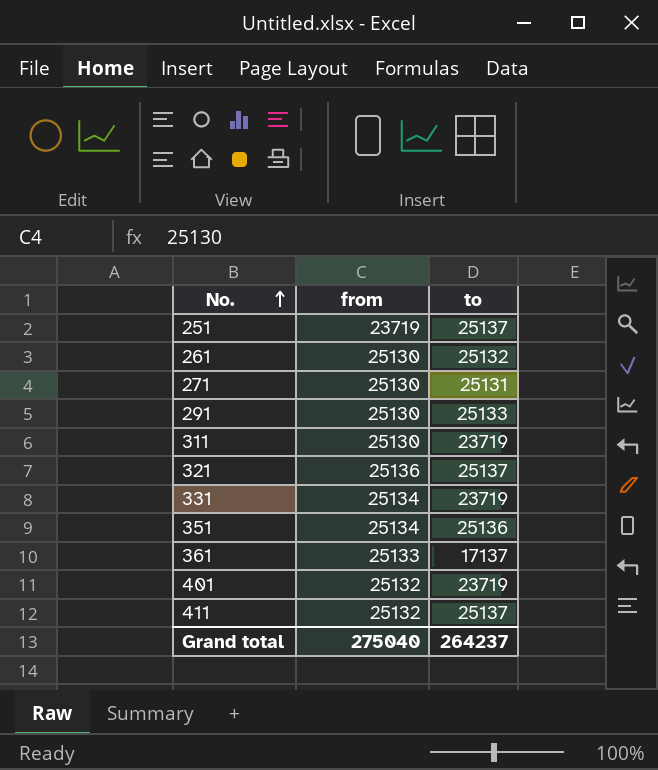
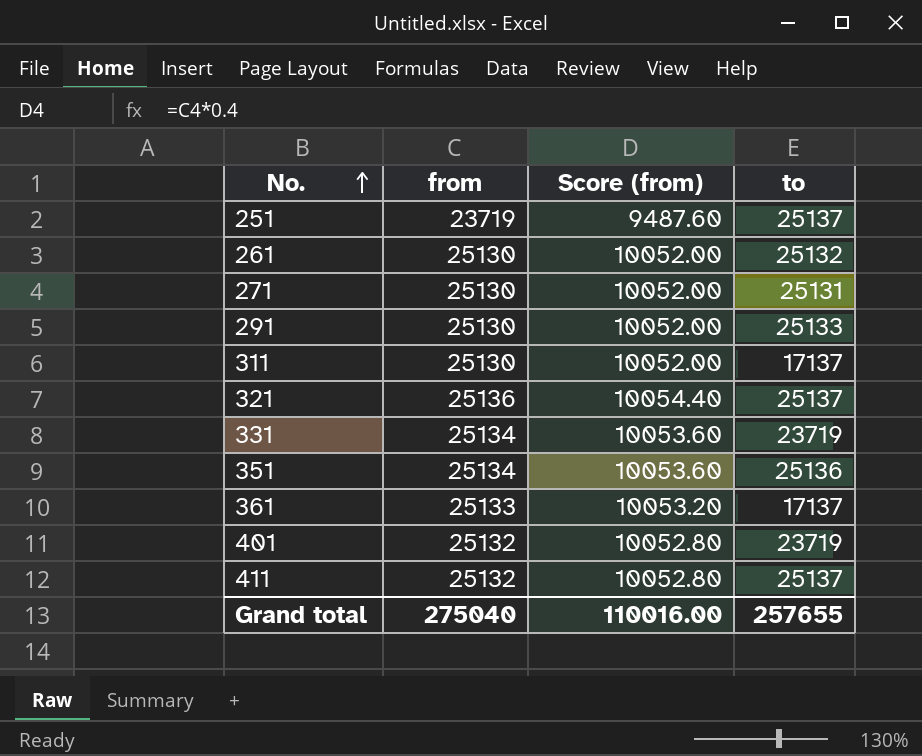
column Score (from) | formula: none -> [from] * 0.4
311 | to: 23719 -> 17137
Grand total | to: 264237 -> 257655

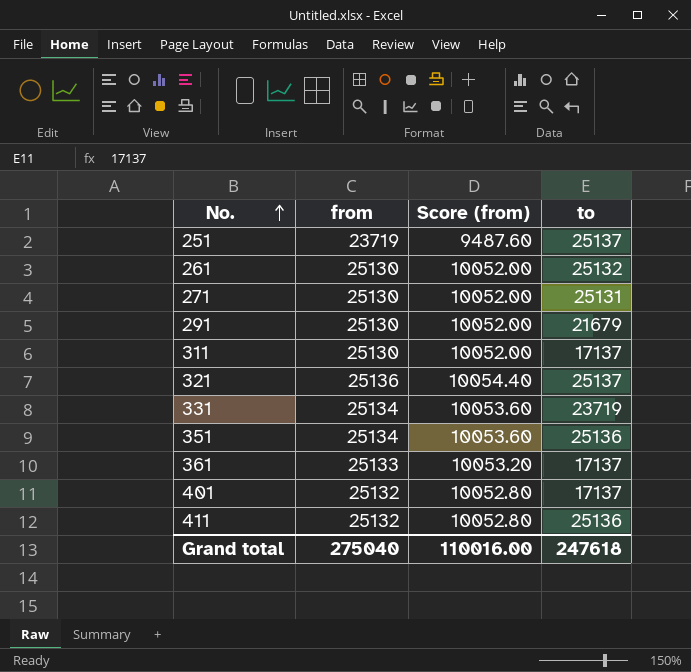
291 | to: 25133 -> 21679
401 | to: 23719 -> 17137
411 | to: 25137 -> 25136
Grand total | to: 257655 -> 247618

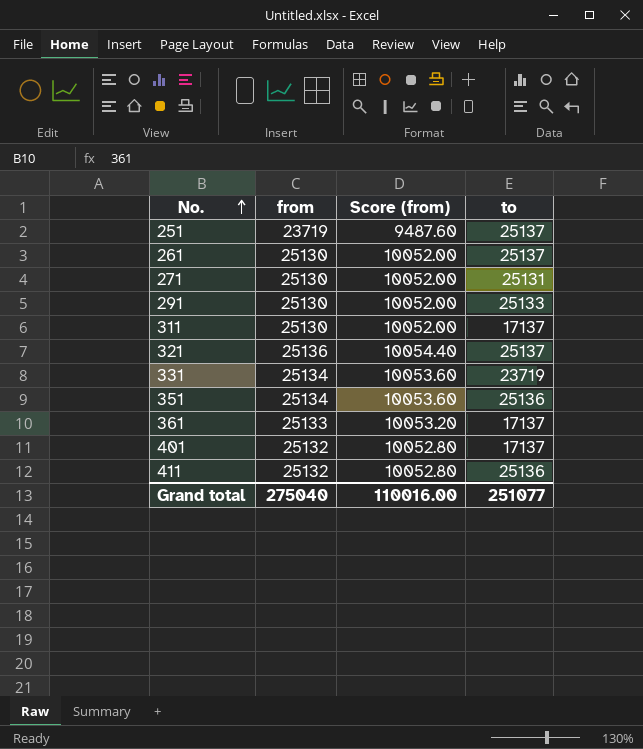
261 | to: 25132 -> 25137
291 | to: 21679 -> 25133
Grand total | to: 247618 -> 251077

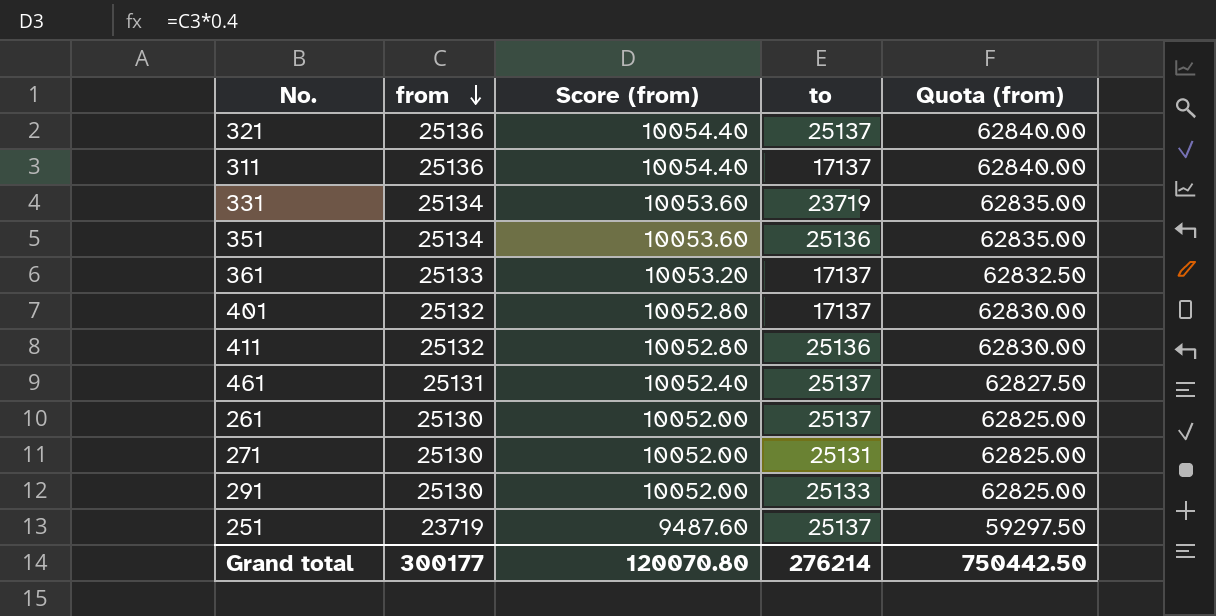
row order: No. ascending -> from descending
column Quota (from) | formula: none -> [from] * 2.5
311 | from: 25130 -> 25136
311 | Score (from): 10052.00 -> 10054.40
row 461: none -> 25131 | 10052.40 | 25137 | 62827.50
Grand total | from: 275040 -> 300177
Grand total | Score (from): 110016.00 -> 120070.80
Grand total | to: 251077 -> 276214

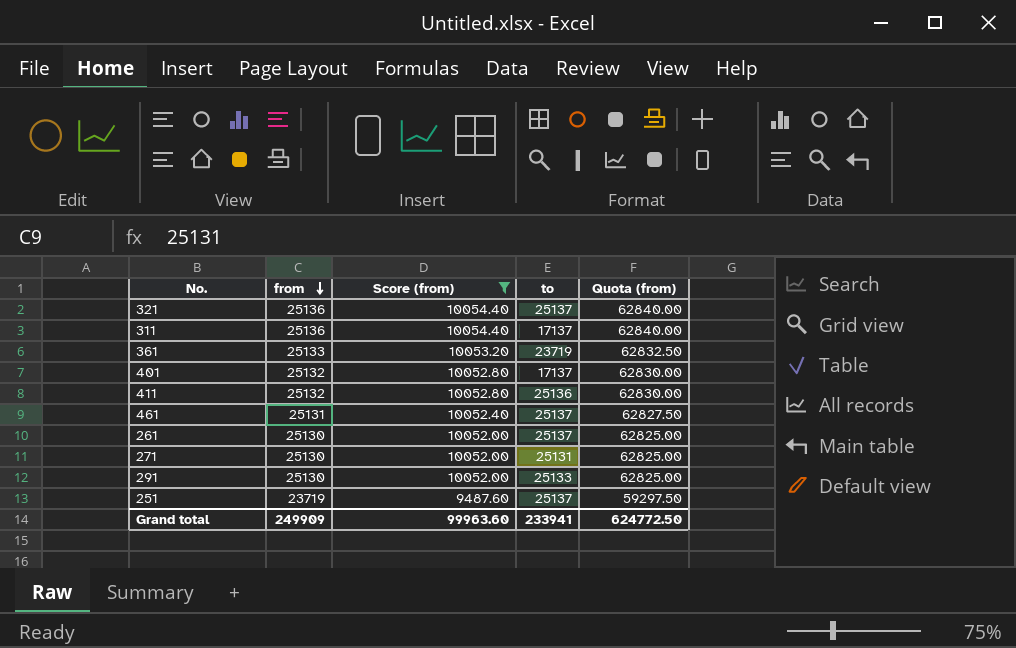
filter: none -> Score (from) != 10053.60
361 | to: 17137 -> 23719
Grand total | from: 300177 -> 249909
Grand total | Score (from): 120070.80 -> 99963.60
Grand total | to: 276214 -> 233941
Grand total | Quota (from): 750442.50 -> 624772.50

